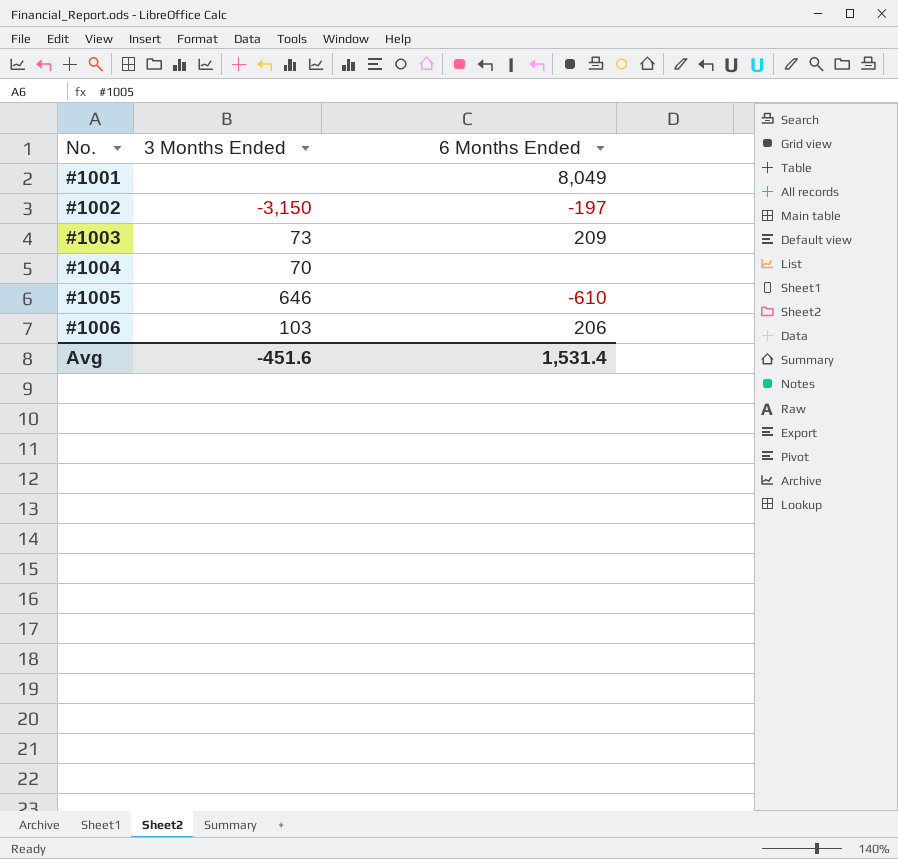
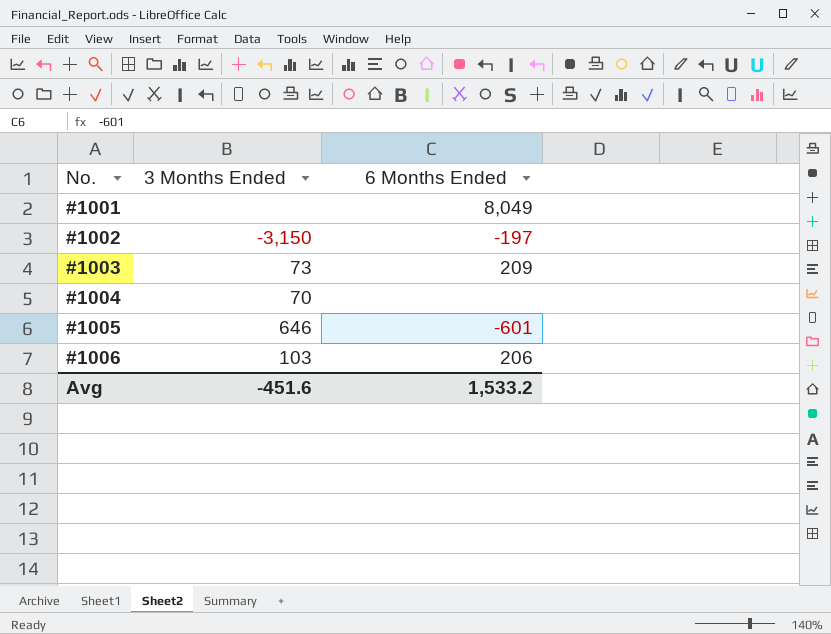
#1005 | 6 Months Ended: -610 -> -601
Avg | 6 Months Ended: 1,531.4 -> 1,533.2

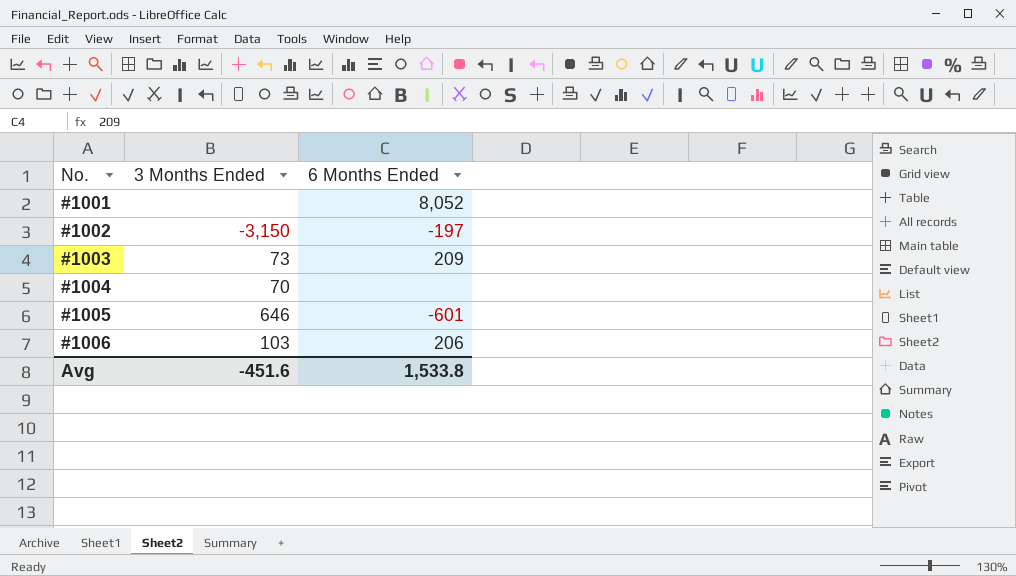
#1001 | 6 Months Ended: 8,049 -> 8,052
Avg | 6 Months Ended: 1,533.2 -> 1,533.8

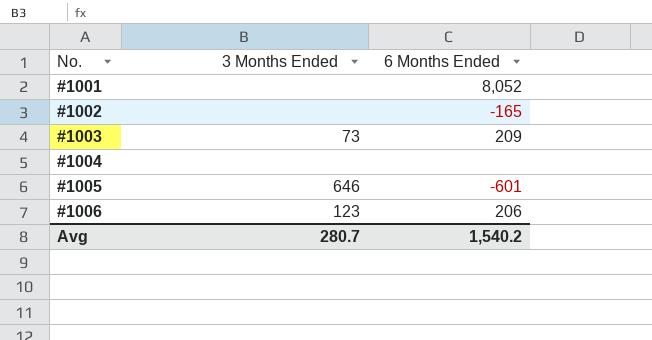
#1002 | 3 Months Ended: -3,150 -> none
#1002 | 6 Months Ended: -197 -> -165
#1004 | 3 Months Ended: 70 -> none
#1006 | 3 Months Ended: 103 -> 123
Avg | 3 Months Ended: -451.6 -> 280.7
Avg | 6 Months Ended: 1,533.8 -> 1,540.2

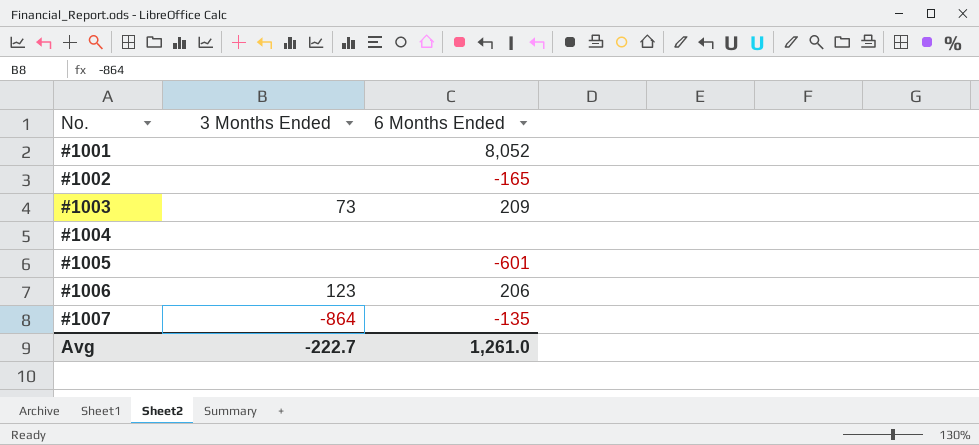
#1005 | 3 Months Ended: 646 -> none
row #1007: none -> -864 | -135
Avg | 3 Months Ended: 280.7 -> -222.7
Avg | 6 Months Ended: 1,540.2 -> 1,261.0

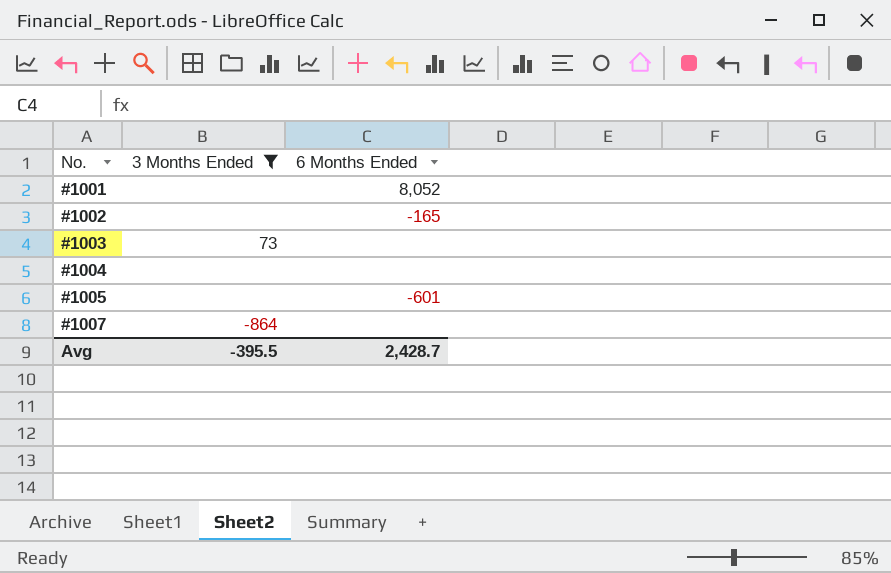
filter: none -> 3 Months Ended != 123
#1003 | 6 Months Ended: 209 -> none
#1007 | 6 Months Ended: -135 -> none
Avg | 3 Months Ended: -222.7 -> -395.5
Avg | 6 Months Ended: 1,261.0 -> 2,428.7

